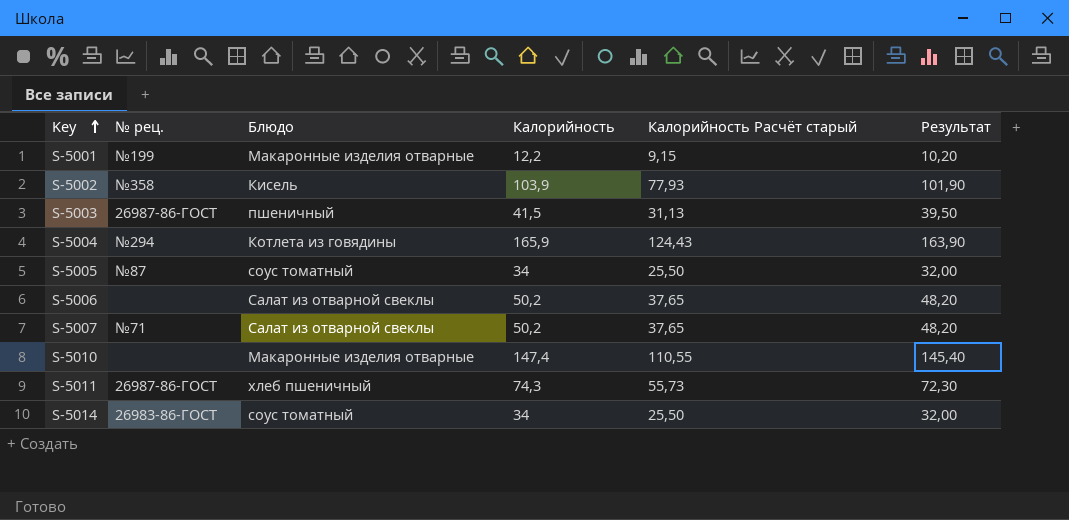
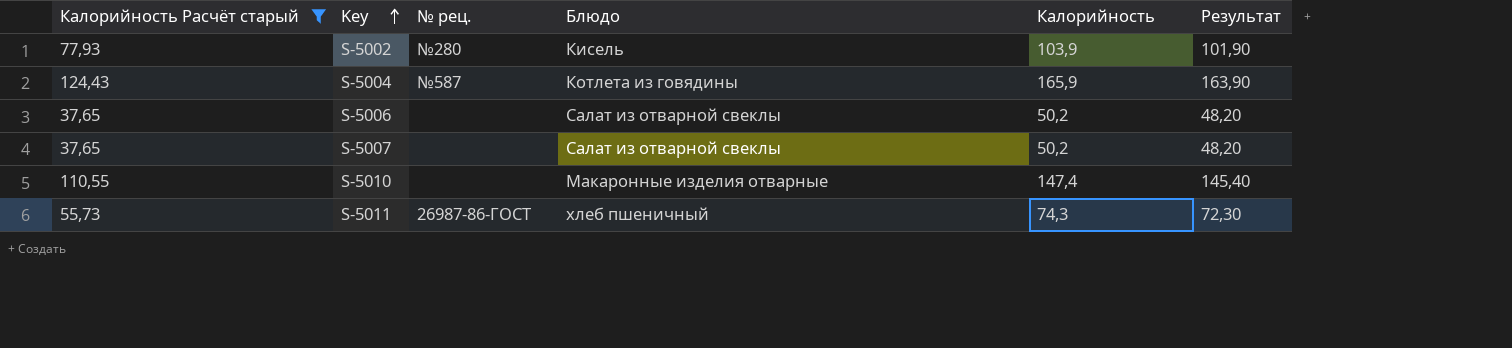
filter: none -> Калорийность Расчёт старый >= 37,65
column Калорийность Расчёт старый | position: 5 -> 1
S-5002 | № рец.: №358 -> №280
S-5004 | № рец.: №294 -> №587
S-5007 | № рец.: №71 -> none

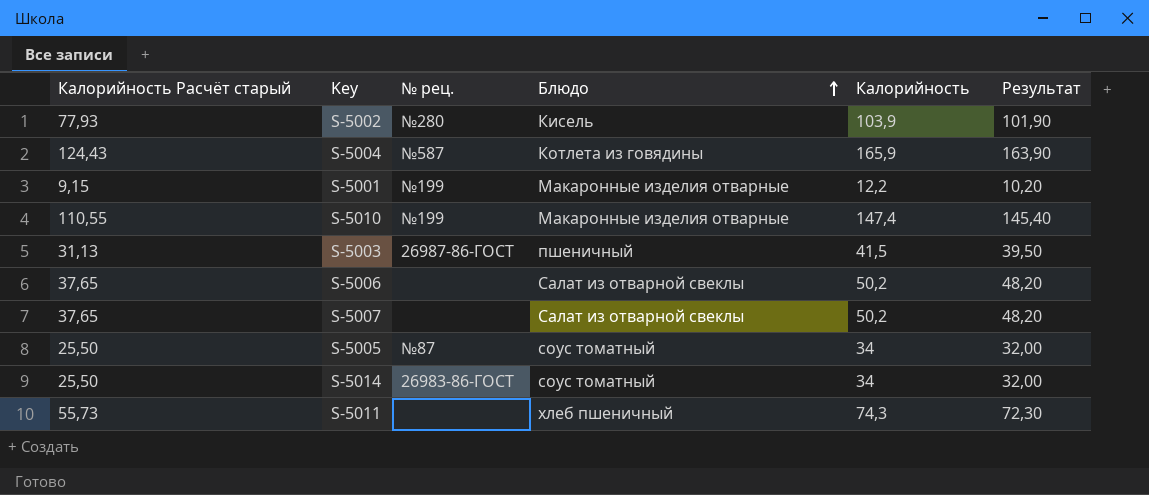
filter: Калорийность Расчёт старый >= 37,65 -> none
row order: Key ascending -> Блюдо ascending
S-5010 | № рец.: none -> №199
S-5011 | № рец.: 26987-86-ГОСТ -> none

